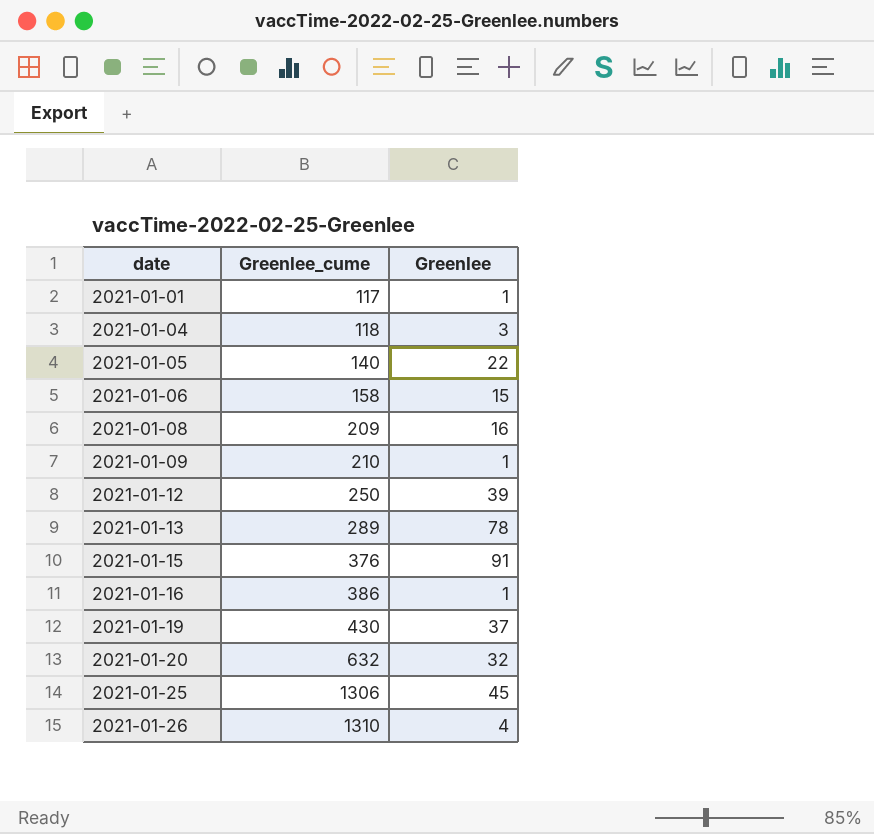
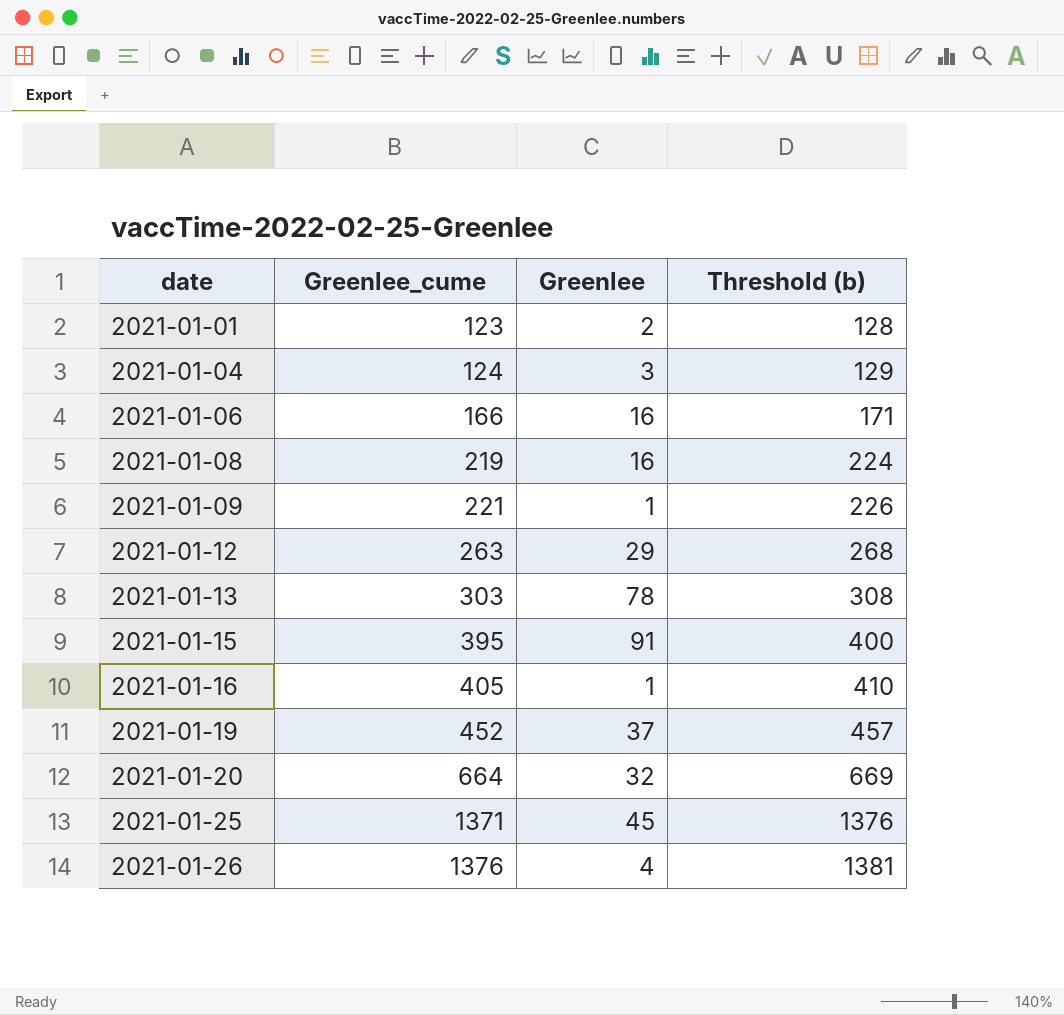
column Threshold (b) | formula: none -> [Greenlee_cume] + 5
row 2021-01-05: 140 | 22 -> none
2021-01-01 | Greenlee_cume: 117 -> 123
2021-01-01 | Greenlee: 1 -> 2
2021-01-04 | Greenlee_cume: 118 -> 124
2021-01-06 | Greenlee_cume: 158 -> 166
2021-01-06 | Greenlee: 15 -> 16
2021-01-08 | Greenlee_cume: 209 -> 219
2021-01-09 | Greenlee_cume: 210 -> 221
2021-01-12 | Greenlee_cume: 250 -> 263
2021-01-12 | Greenlee: 39 -> 29
2021-01-13 | Greenlee_cume: 289 -> 303
2021-01-15 | Greenlee_cume: 376 -> 395
2021-01-16 | Greenlee_cume: 386 -> 405
2021-01-19 | Greenlee_cume: 430 -> 452
2021-01-20 | Greenlee_cume: 632 -> 664
2021-01-25 | Greenlee_cume: 1306 -> 1371
2021-01-26 | Greenlee_cume: 1310 -> 1376

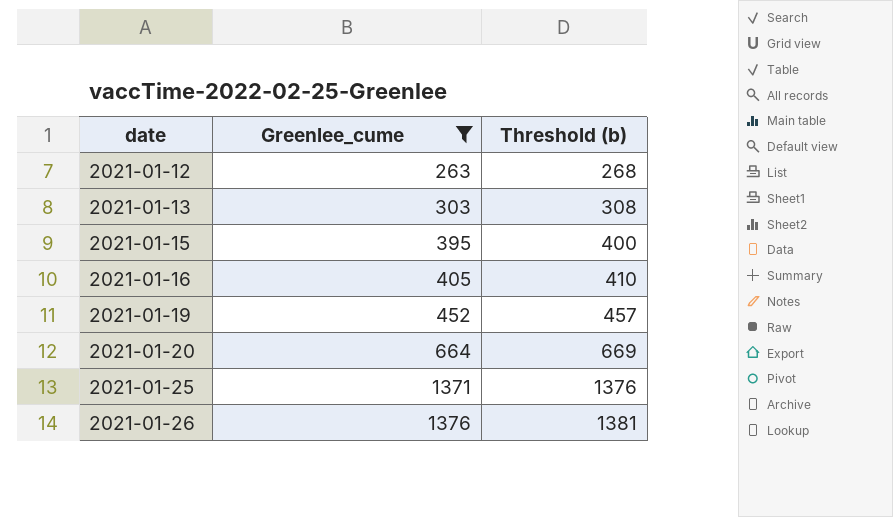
filter: none -> Greenlee_cume >= 263
column Greenlee | position: 3 -> none

